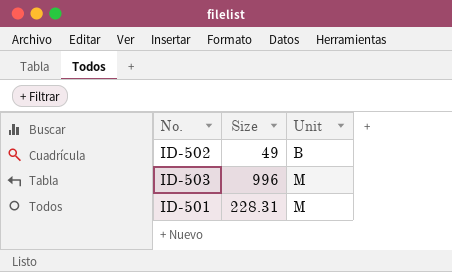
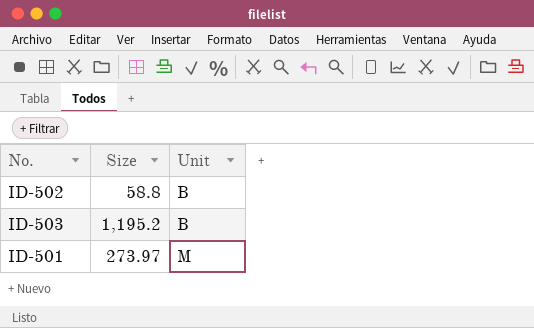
ID-502 | Size: 49 -> 58.8
ID-503 | Size: 996 -> 1,195.2
ID-503 | Unit: M -> B
ID-501 | Size: 228.31 -> 273.97

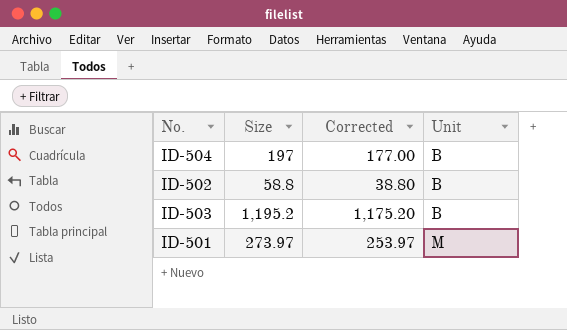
column Corrected | formula: none -> [Size] - 20
row ID-504: none -> 197 | 177.00 | B

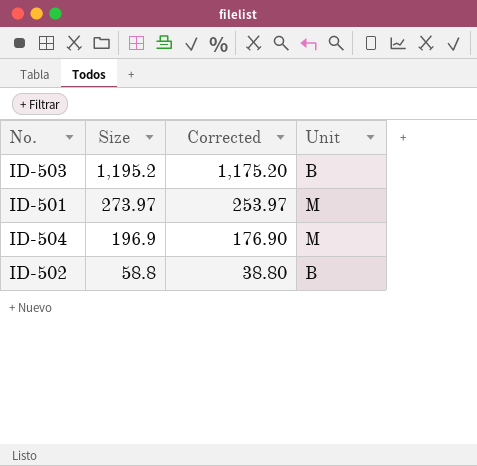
row order: Unit ascending -> Size descending
ID-504 | Size: 197 -> 196.9
ID-504 | Corrected: 177.00 -> 176.90
ID-504 | Unit: B -> M

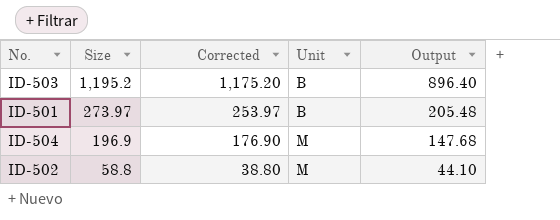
column Output | formula: none -> [Size] * 0.75
ID-501 | Unit: M -> B
ID-502 | Unit: B -> M

